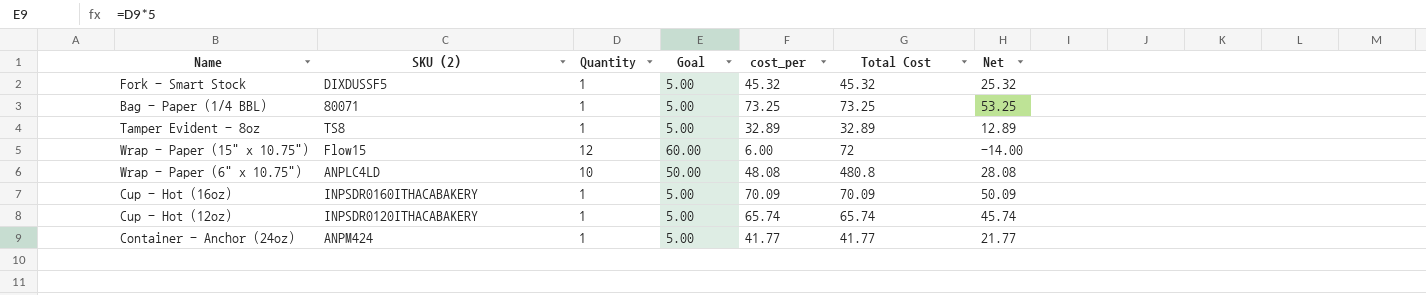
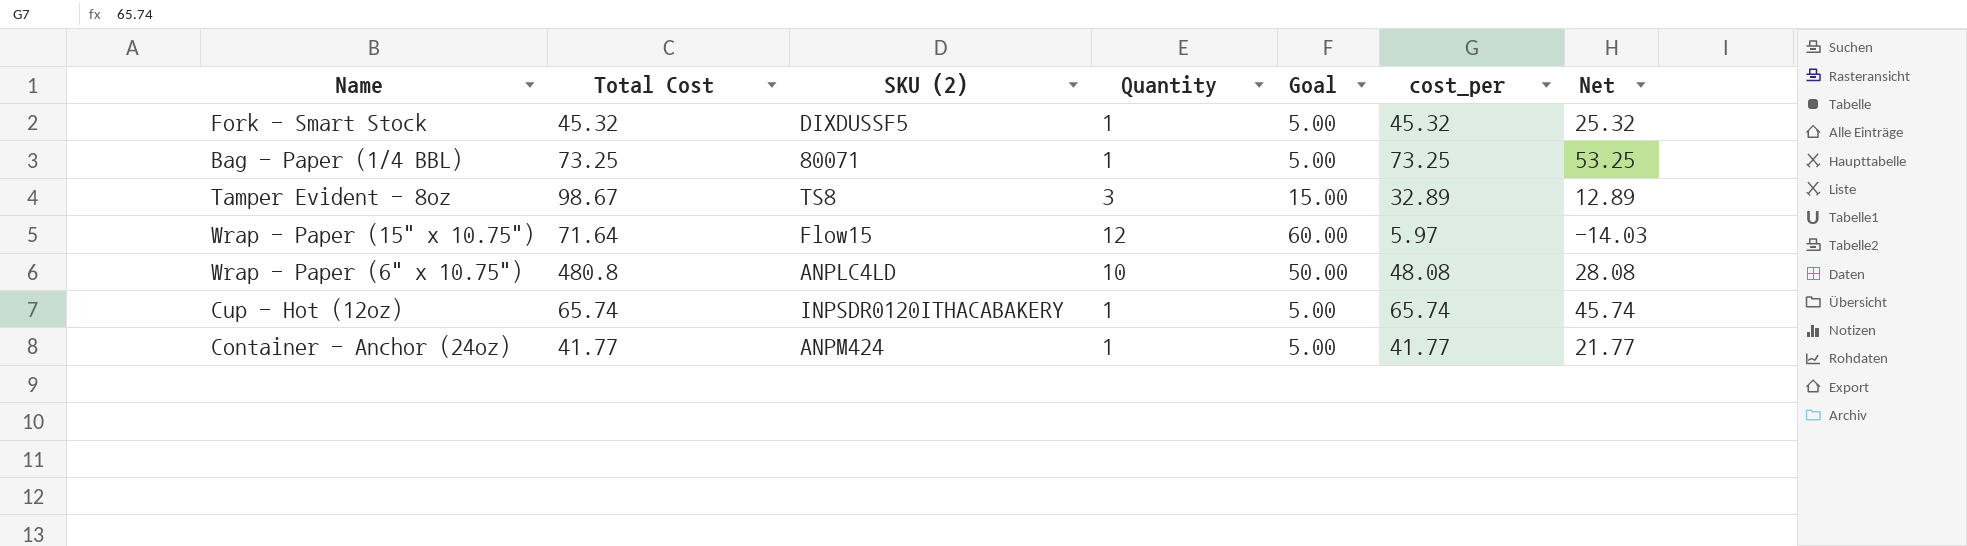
column Total Cost | position: 6 -> 2
row Cup - Hot (16oz): INPSDR0160ITHACABAKERY | 1 | 5.00 | 70.09 | 70.09 | 50.09 -> none
Tamper Evident - 8oz | Total Cost: 32.89 -> 98.67
Tamper Evident - 8oz | Quantity: 1 -> 3
Tamper Evident - 8oz | Goal: 5.00 -> 15.00
Wrap - Paper (15" x 10.75") | Total Cost: 72 -> 71.64
Wrap - Paper (15" x 10.75") | cost_per: 6.00 -> 5.97
Wrap - Paper (15" x 10.75") | Net: -14.00 -> -14.03

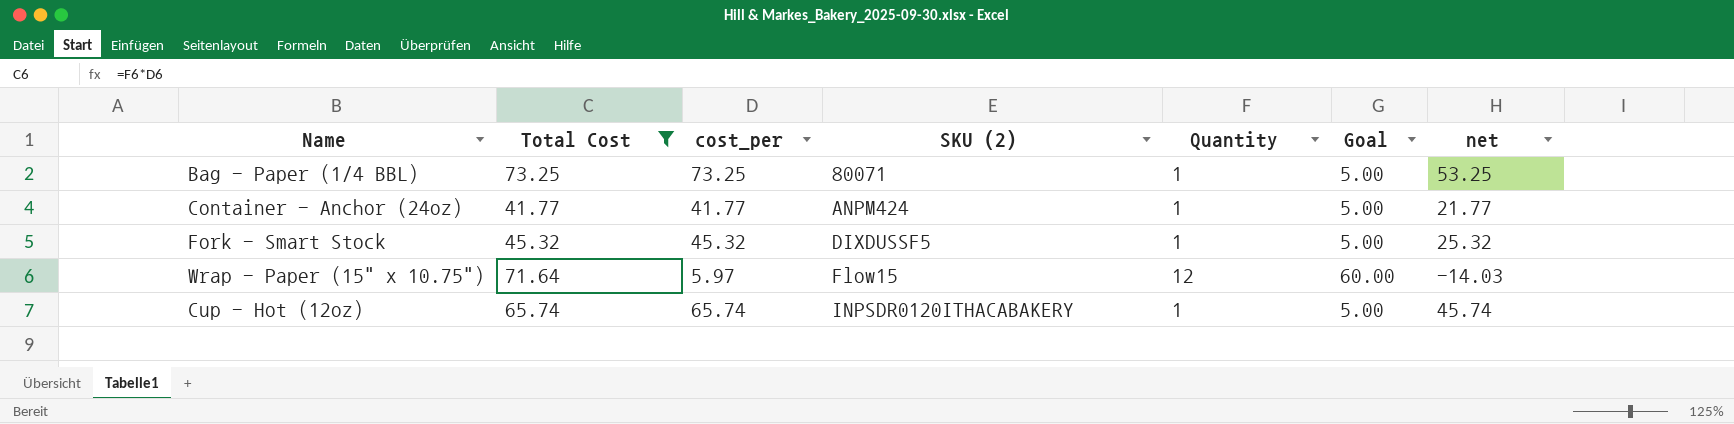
filter: none -> Total Cost <= 73.25
row order: none -> SKU (2) ascending
column cost_per | position: 6 -> 3
column name: Net -> net

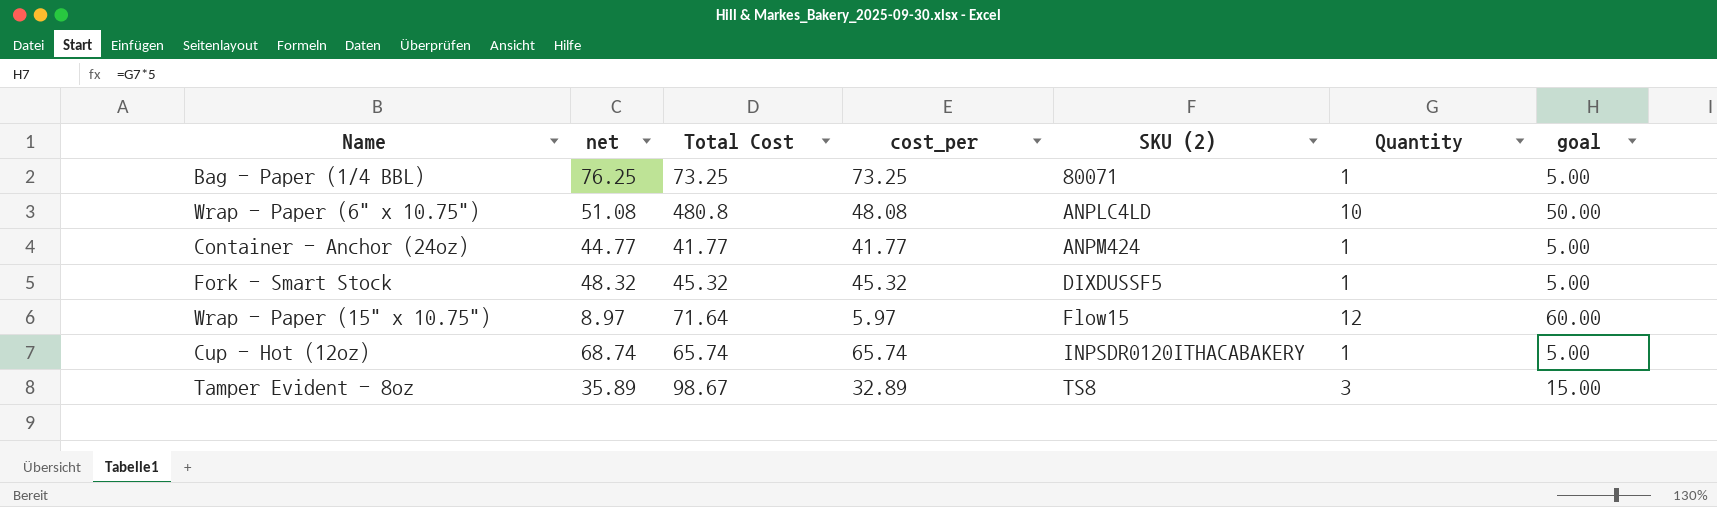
filter: Total Cost <= 73.25 -> none
column net | formula: [cost_per] - 20 -> [cost_per] + 3
column net | position: 7 -> 2
column name: Goal -> goal

